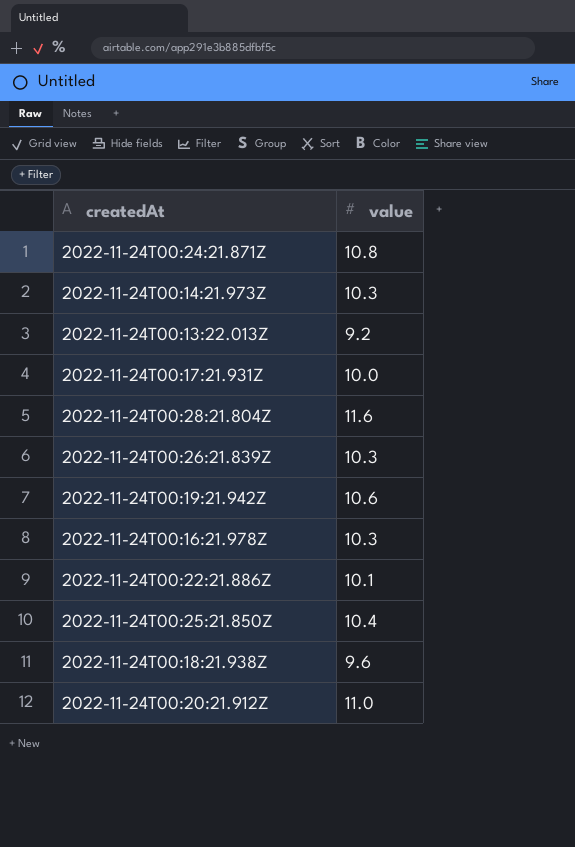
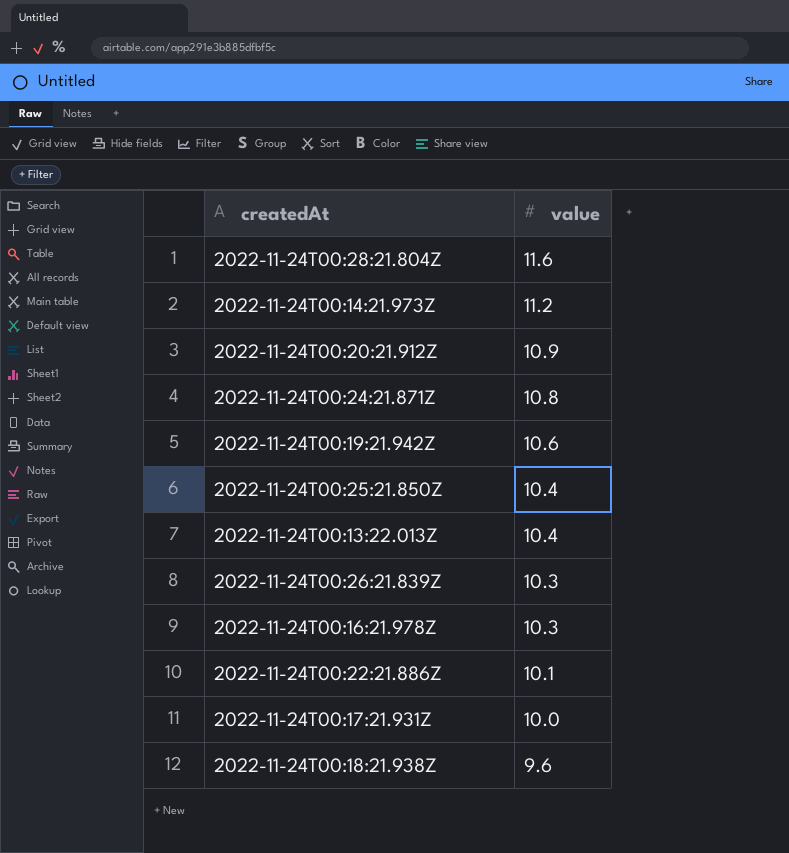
row order: none -> value descending
2022-11-24T00:14:21.973Z | value: 10.3 -> 11.2
2022-11-24T00:20:21.912Z | value: 11.0 -> 10.9
2022-11-24T00:13:22.013Z | value: 9.2 -> 10.4

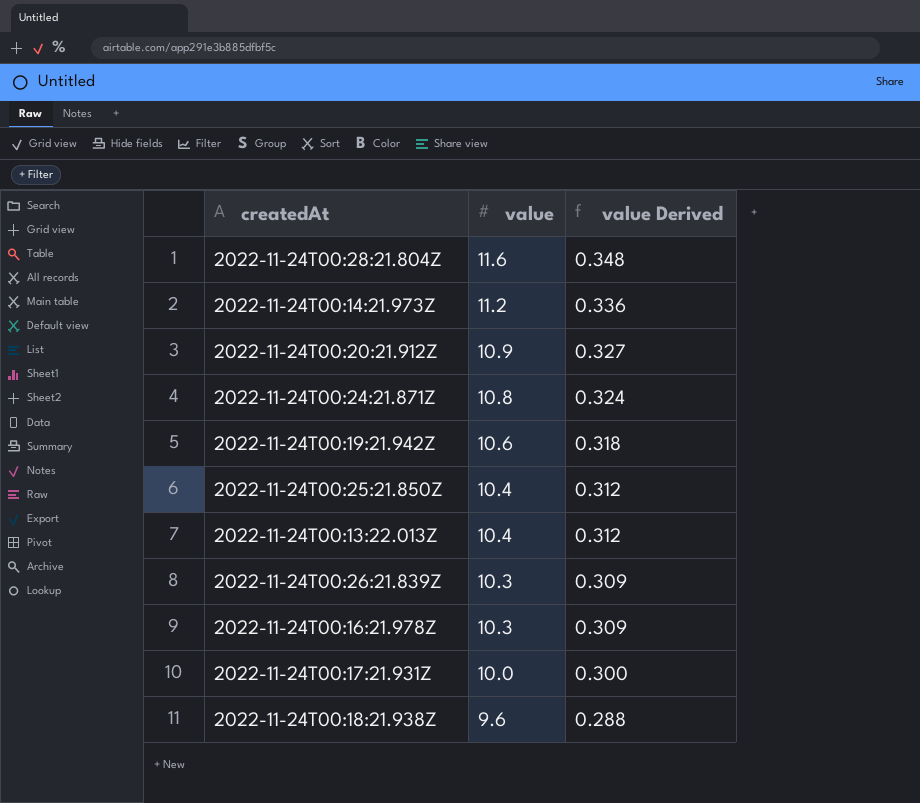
column value Derived | formula: none -> [value] * 0.03
row 2022-11-24T00:22:21.886Z: 10.1 -> none

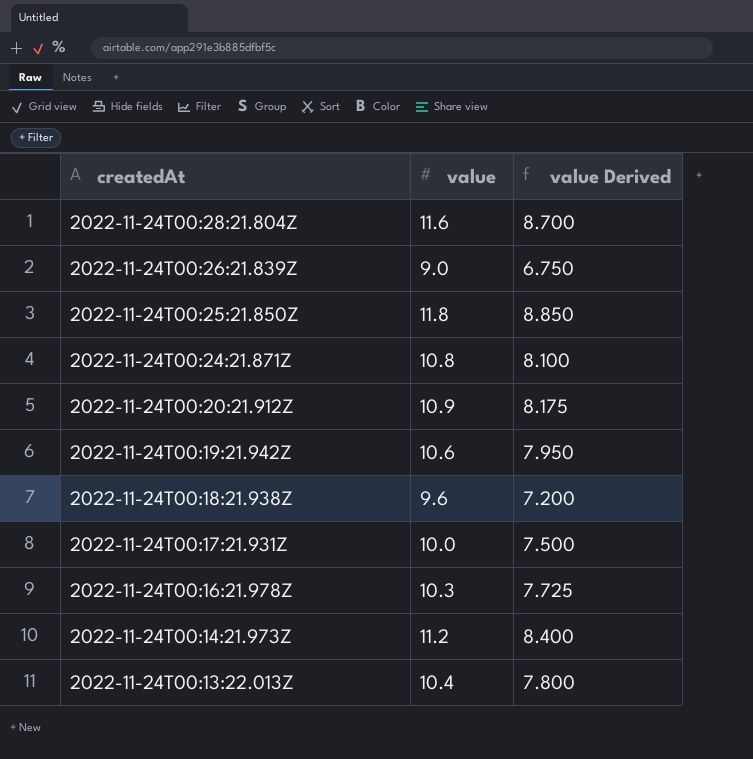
row order: value descending -> createdAt descending
column value Derived | formula: [value] * 0.03 -> [value] * 0.75
2022-11-24T00:26:21.839Z | value: 10.3 -> 9.0
2022-11-24T00:25:21.850Z | value: 10.4 -> 11.8

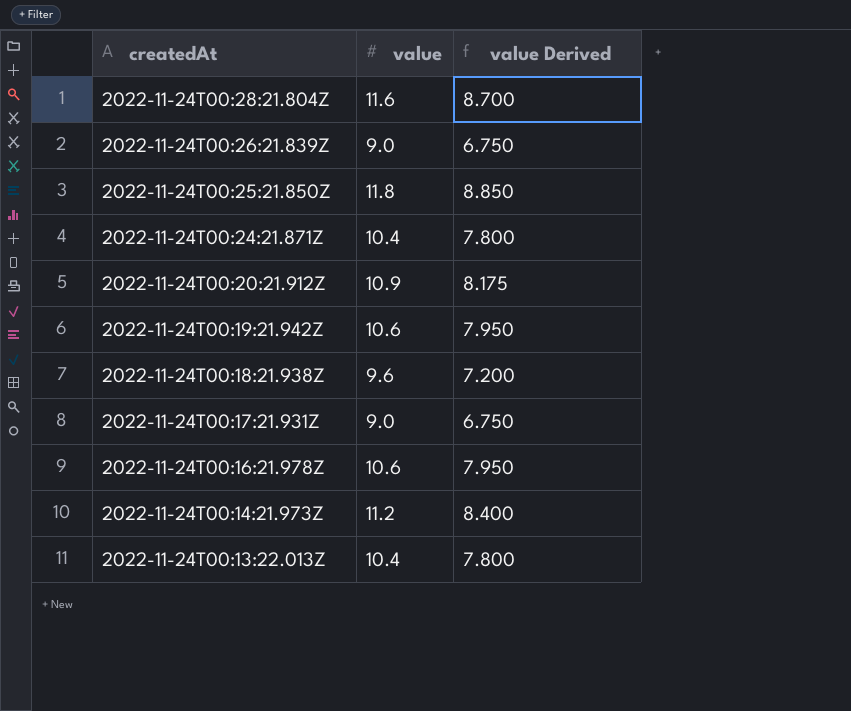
2022-11-24T00:24:21.871Z | value: 10.8 -> 10.4
2022-11-24T00:24:21.871Z | value Derived: 8.100 -> 7.800
2022-11-24T00:17:21.931Z | value: 10.0 -> 9.0
2022-11-24T00:17:21.931Z | value Derived: 7.500 -> 6.750
2022-11-24T00:16:21.978Z | value: 10.3 -> 10.6
2022-11-24T00:16:21.978Z | value Derived: 7.725 -> 7.950

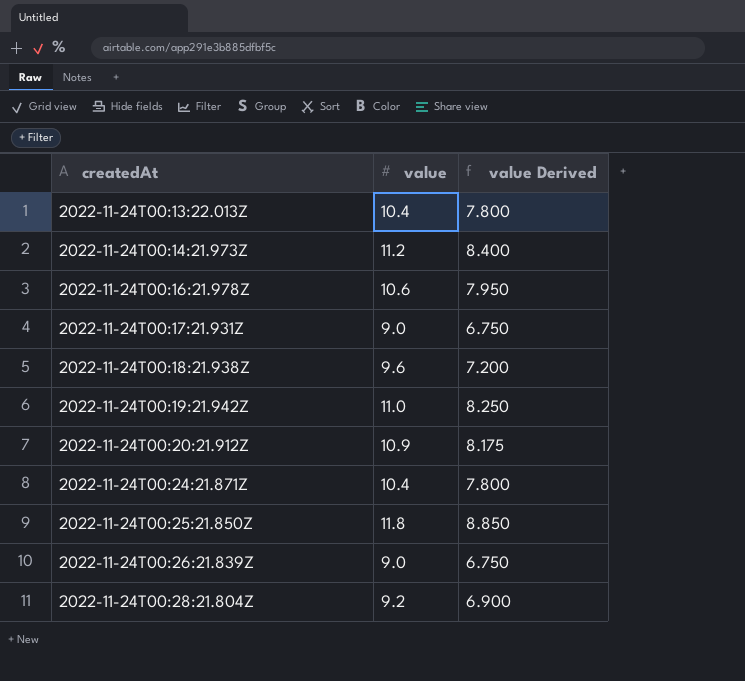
row order: createdAt descending -> createdAt ascending
2022-11-24T00:19:21.942Z | value: 10.6 -> 11.0
2022-11-24T00:19:21.942Z | value Derived: 7.950 -> 8.250
2022-11-24T00:28:21.804Z | value: 11.6 -> 9.2
2022-11-24T00:28:21.804Z | value Derived: 8.700 -> 6.900

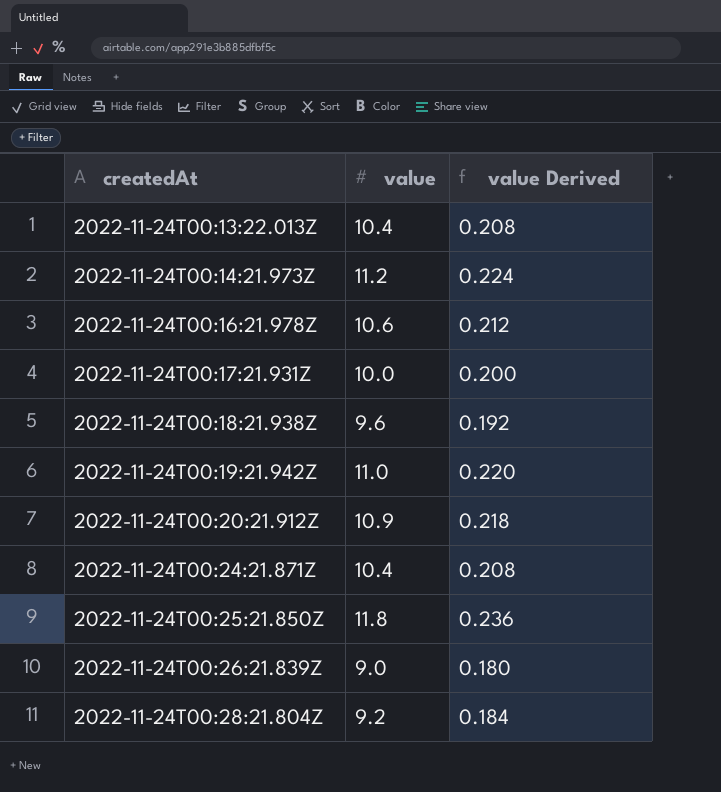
column value Derived | formula: [value] * 0.75 -> [value] * 0.02
2022-11-24T00:17:21.931Z | value: 9.0 -> 10.0

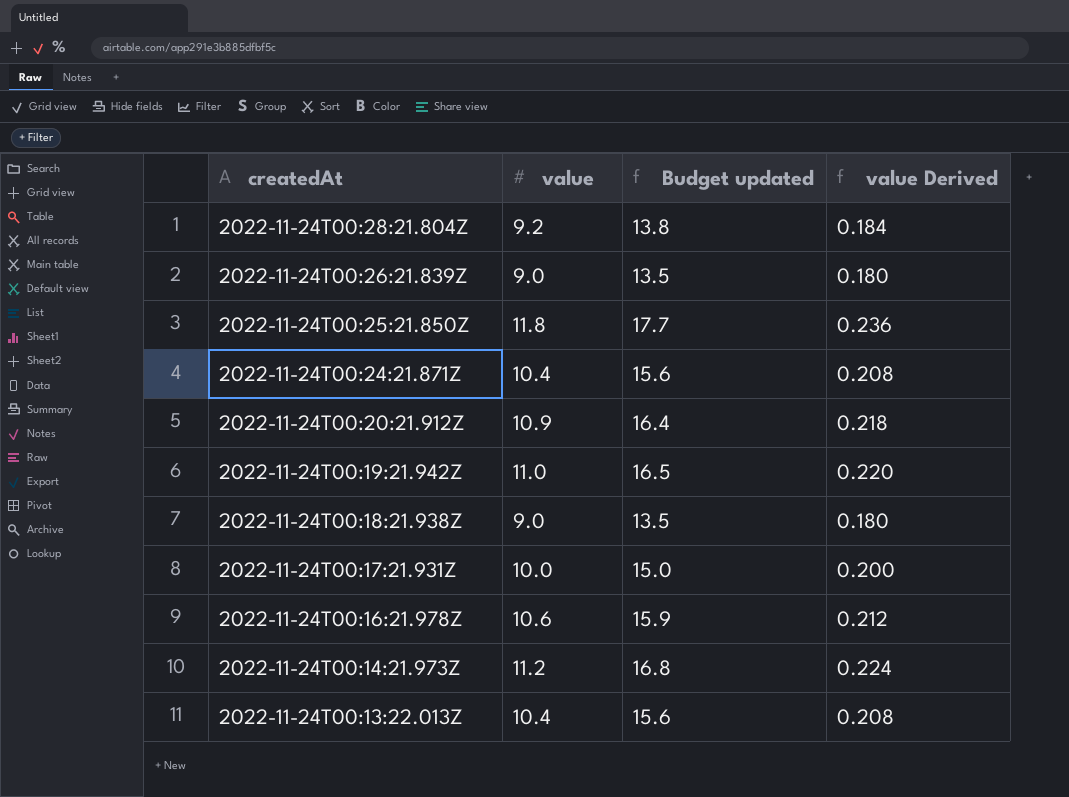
row order: createdAt ascending -> createdAt descending
column Budget updated | formula: none -> [value] * 1.5
2022-11-24T00:18:21.938Z | value: 9.6 -> 9.0
2022-11-24T00:18:21.938Z | value Derived: 0.192 -> 0.180

